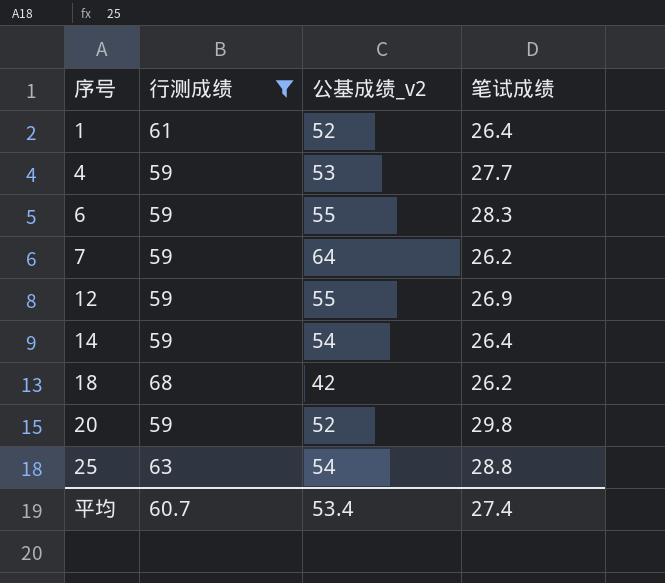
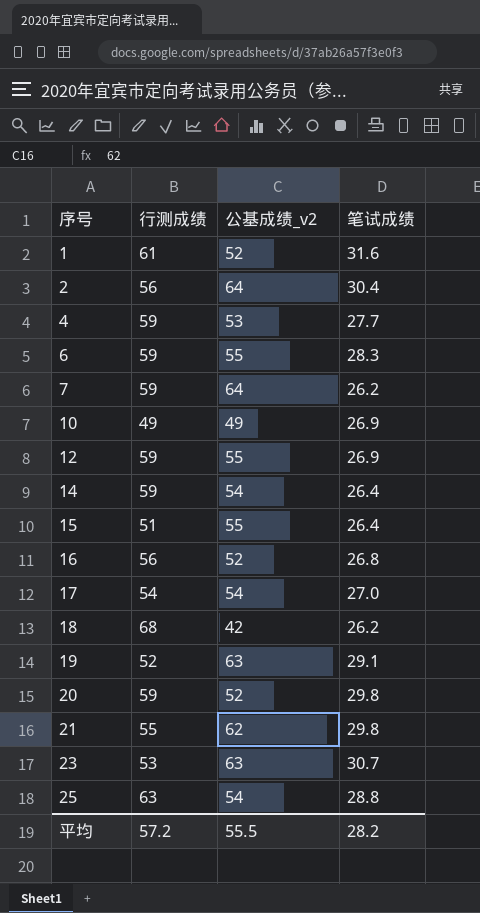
filter: 行测成绩 >= 59 -> none
1 | 笔试成绩: 26.4 -> 31.6
平均 | 行测成绩: 60.7 -> 57.2
平均 | 公基成绩_v2: 53.4 -> 55.5
平均 | 笔试成绩: 27.4 -> 28.2

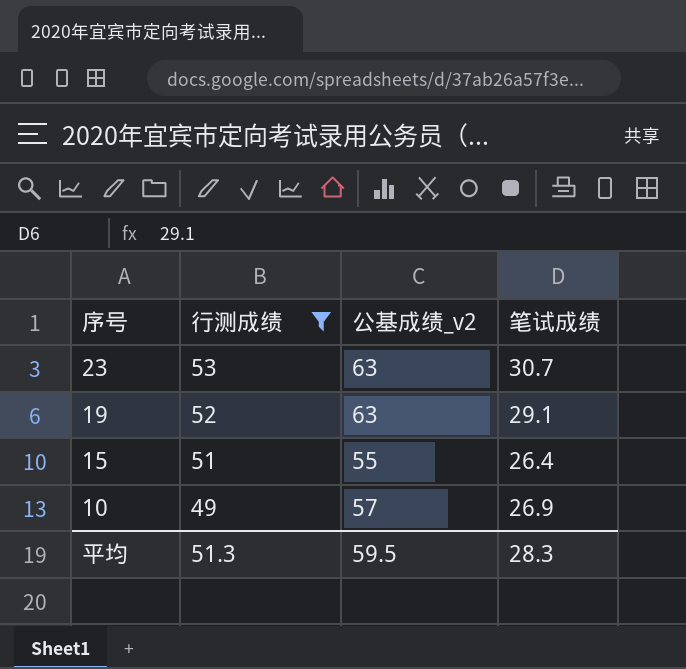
filter: none -> 行测成绩 <= 53
row order: 序号 ascending -> 序号 descending
10 | 公基成绩_v2: 49 -> 57
平均 | 行测成绩: 57.2 -> 51.3
平均 | 公基成绩_v2: 55.5 -> 59.5
平均 | 笔试成绩: 28.2 -> 28.3

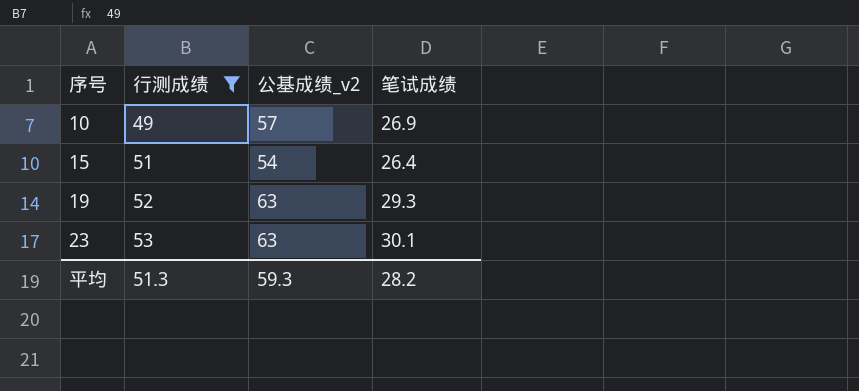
row order: 序号 descending -> 序号 ascending
15 | 公基成绩_v2: 55 -> 54
19 | 笔试成绩: 29.1 -> 29.3
23 | 笔试成绩: 30.7 -> 30.1
平均 | 公基成绩_v2: 59.5 -> 59.3
平均 | 笔试成绩: 28.3 -> 28.2

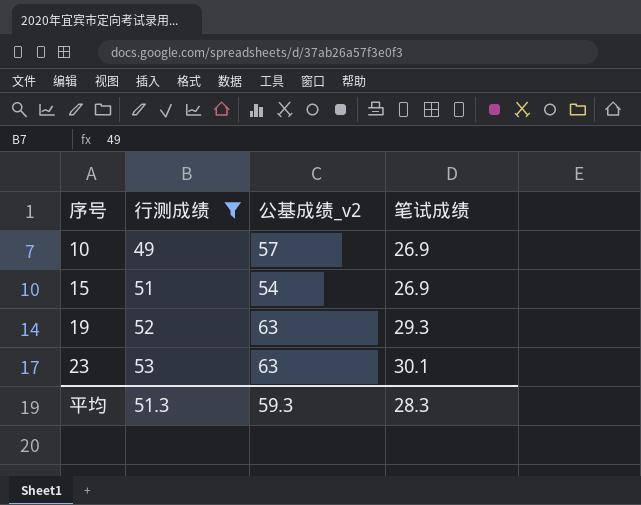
15 | 笔试成绩: 26.4 -> 26.9
平均 | 笔试成绩: 28.2 -> 28.3

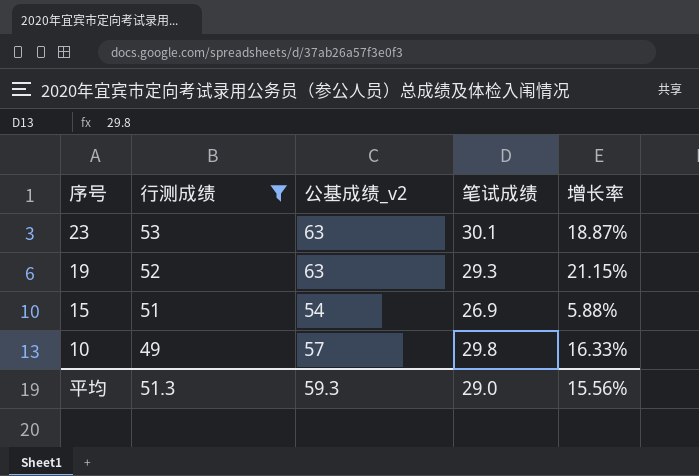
row order: 序号 ascending -> 序号 descending
column 增长率 | formula: none -> ([公基成绩_v2] - [行测成绩]) / [行测成绩]
10 | 笔试成绩: 26.9 -> 29.8
平均 | 笔试成绩: 28.3 -> 29.0

